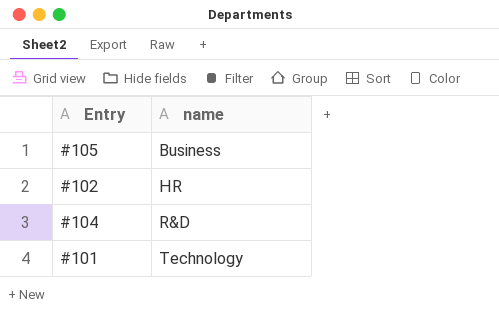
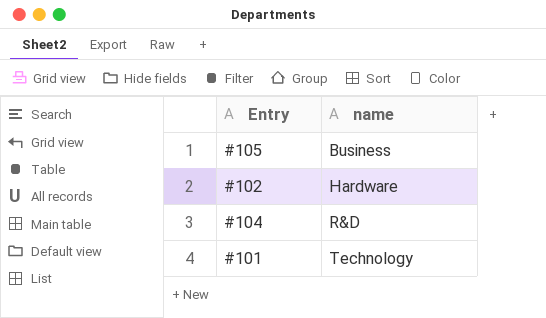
#102 | name: HR -> Hardware

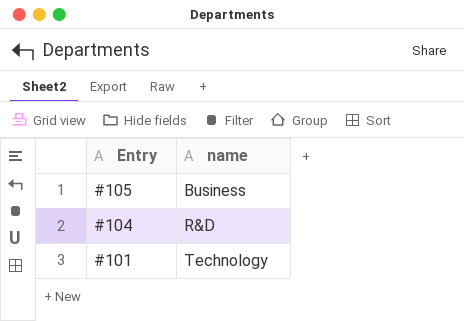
row #102: Hardware -> none

